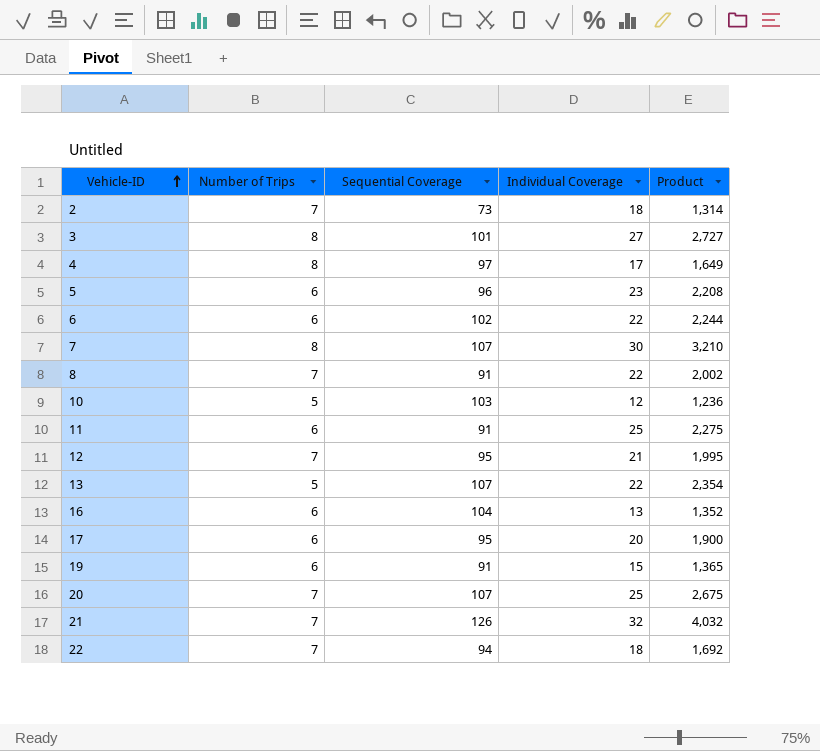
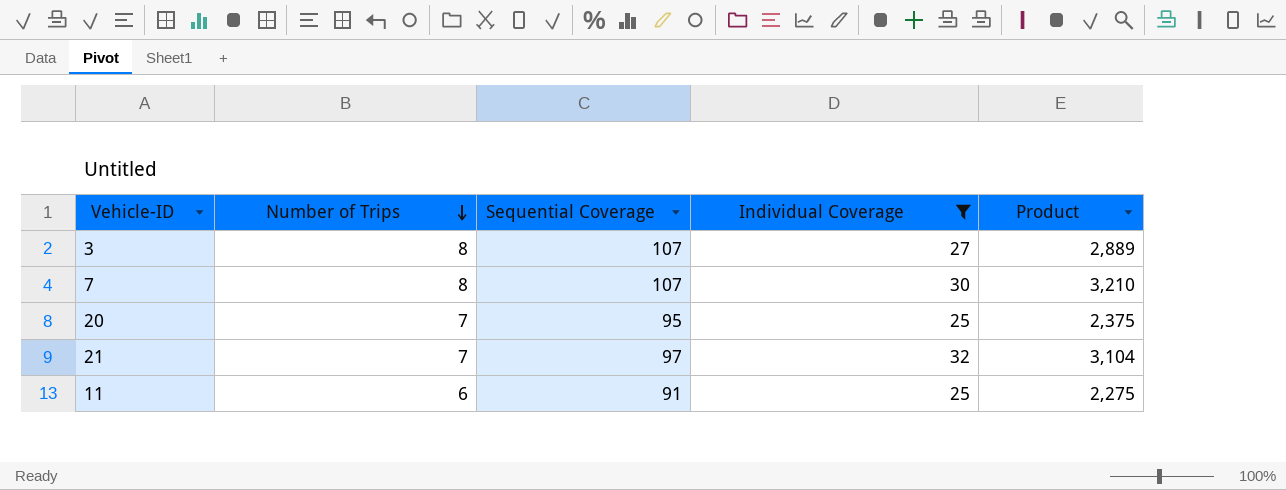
filter: none -> Individual Coverage >= 25
row order: Vehicle-ID ascending -> Number of Trips descending
3 | Sequential Coverage: 101 -> 107
3 | Product: 2,727 -> 2,889
20 | Sequential Coverage: 107 -> 95
20 | Product: 2,675 -> 2,375
21 | Sequential Coverage: 126 -> 97
21 | Product: 4,032 -> 3,104

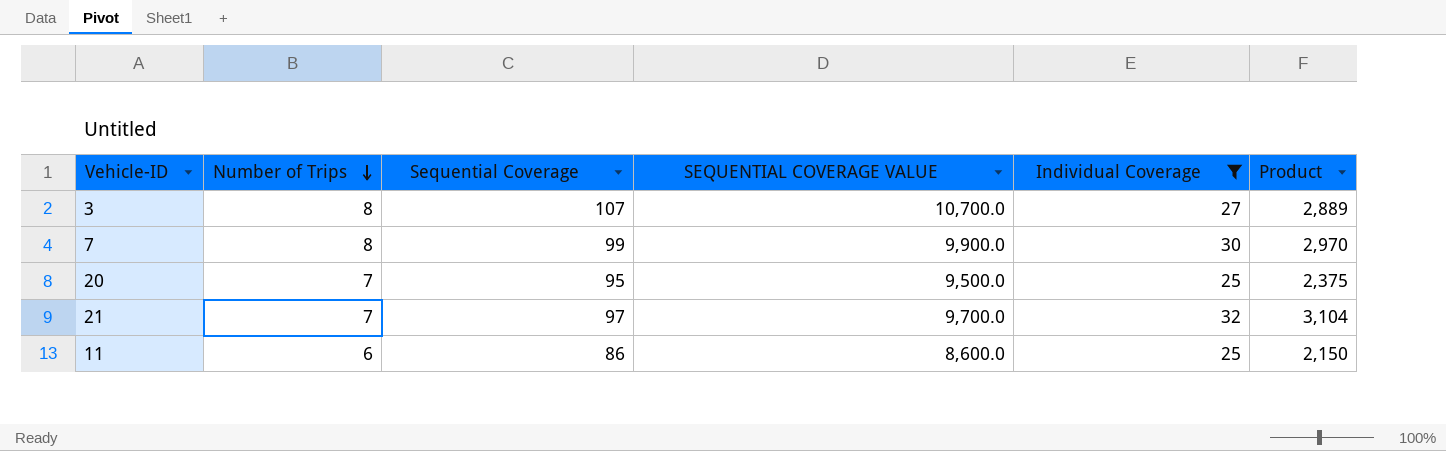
column SEQUENTIAL COVERAGE VALUE | formula: none -> [Sequential Coverage] * 100
7 | Sequential Coverage: 107 -> 99
7 | Product: 3,210 -> 2,970
11 | Sequential Coverage: 91 -> 86
11 | Product: 2,275 -> 2,150

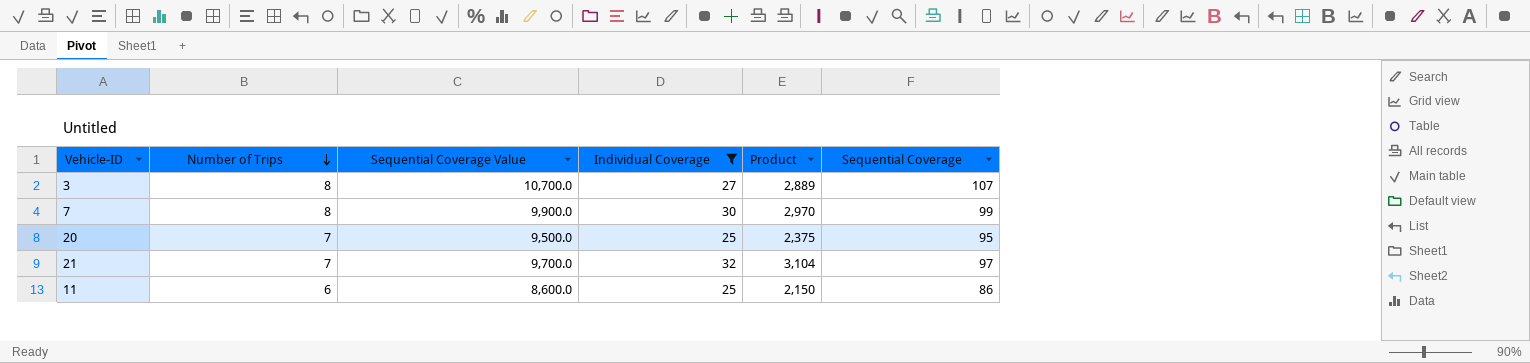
column name: SEQUENTIAL COVERAGE VALUE -> Sequential Coverage Value
column Sequential Coverage | position: 3 -> 6

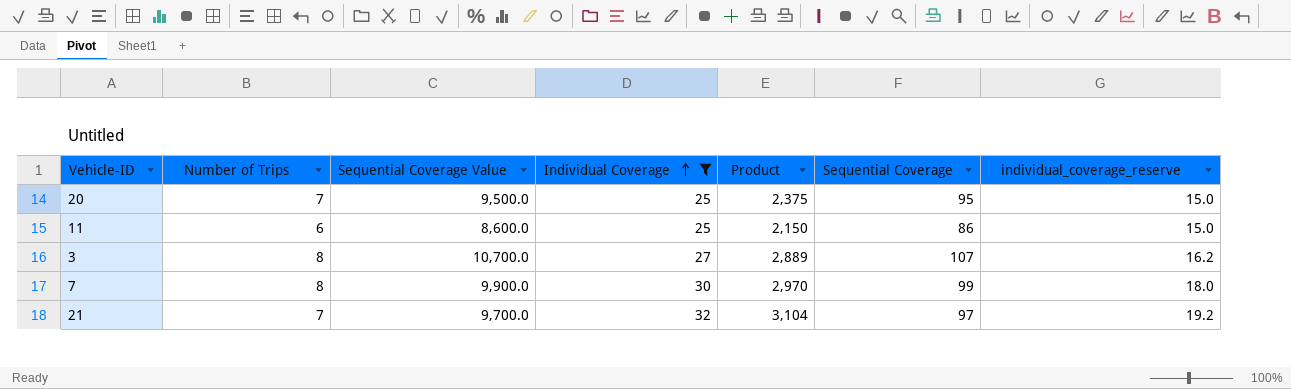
row order: Number of Trips descending -> Individual Coverage ascending
column individual_coverage_reserve | formula: none -> [Individual Coverage] * 0.6

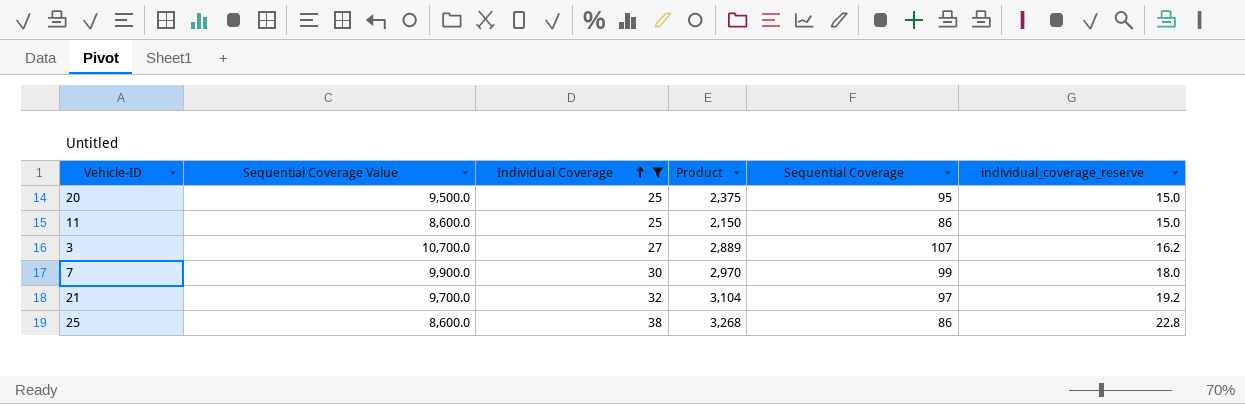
column Number of Trips | position: 2 -> none
row 25: none -> 8,600.0 | 38 | 3,268 | 86 | 22.8

